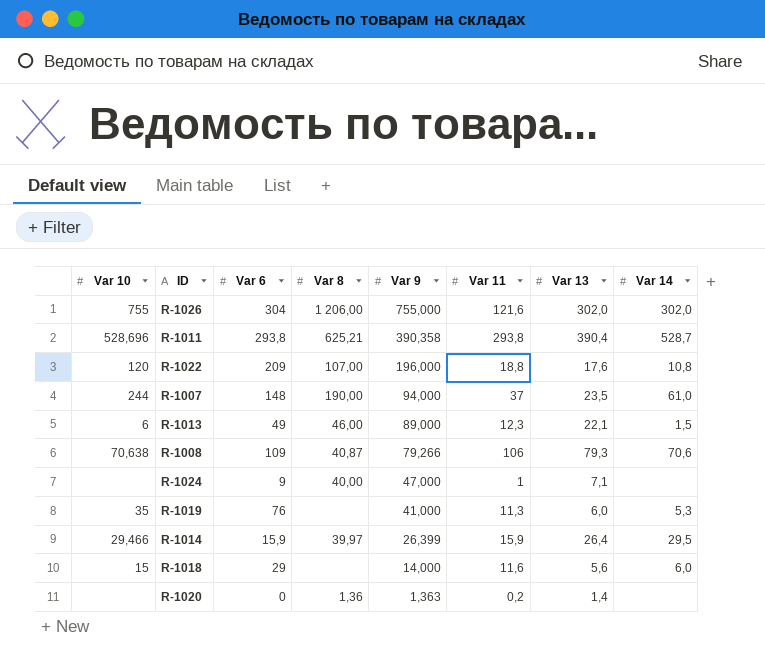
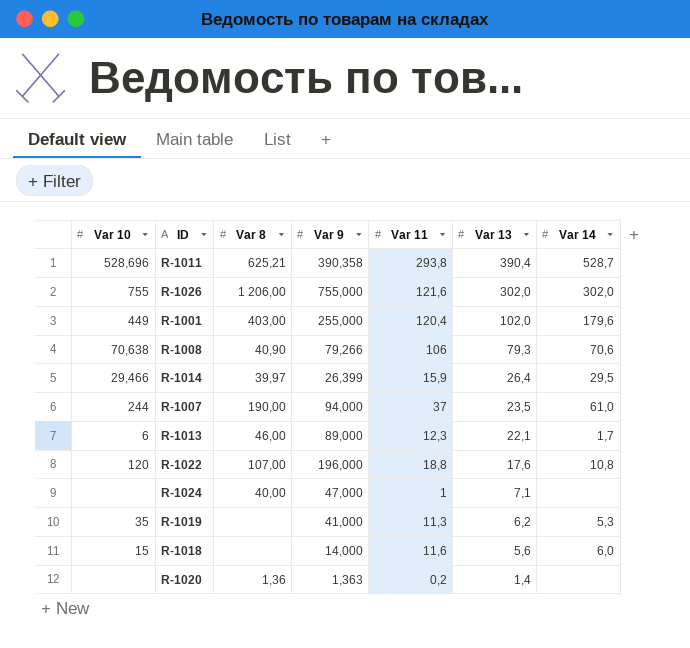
row order: Var 9 descending -> Var 13 descending
column Var 6 | position: 3 -> none
row R-1001: none -> 449 | 403,00 | 255,000 | 120,4 | 102,0 | 179,6
R-1008 | Var 8: 40,87 -> 40,90
R-1013 | Var 14: 1,5 -> 1,7
R-1019 | Var 13: 6,0 -> 6,2

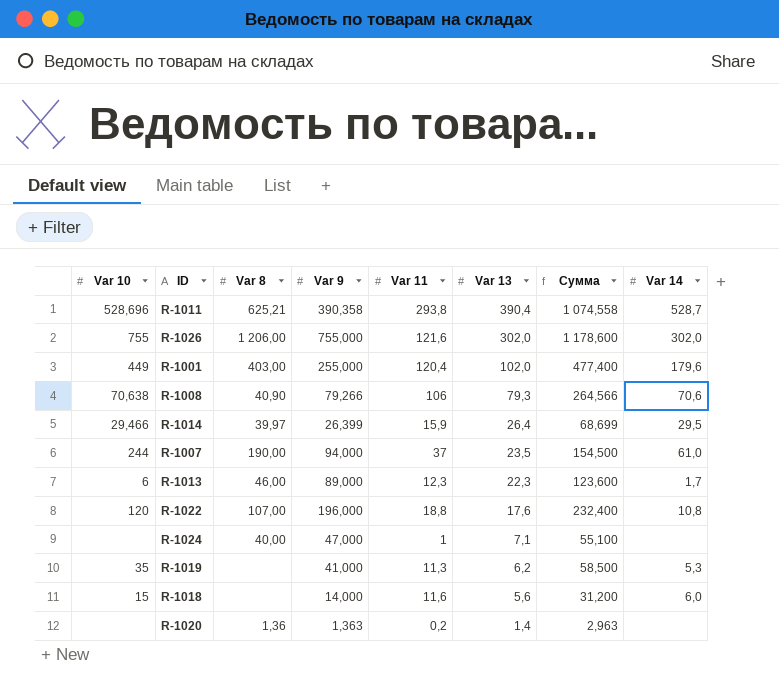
column Сумма | formula: none -> [Var 9] + [Var 11] + [Var 13]
R-1013 | Var 13: 22,1 -> 22,3

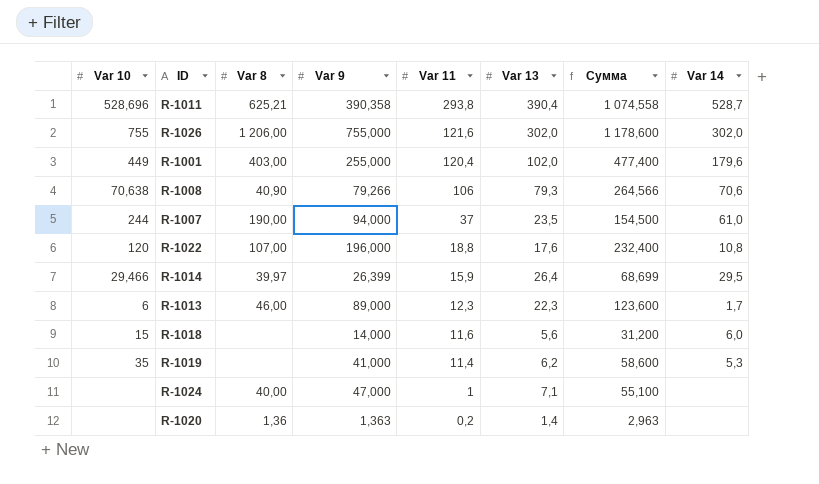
row order: Var 13 descending -> Var 11 descending
R-1019 | Var 11: 11,3 -> 11,4
R-1019 | Сумма: 58,500 -> 58,600

